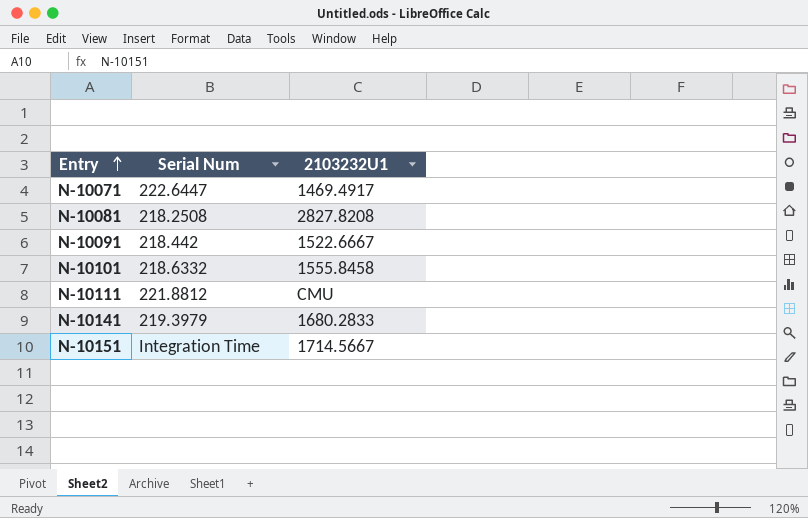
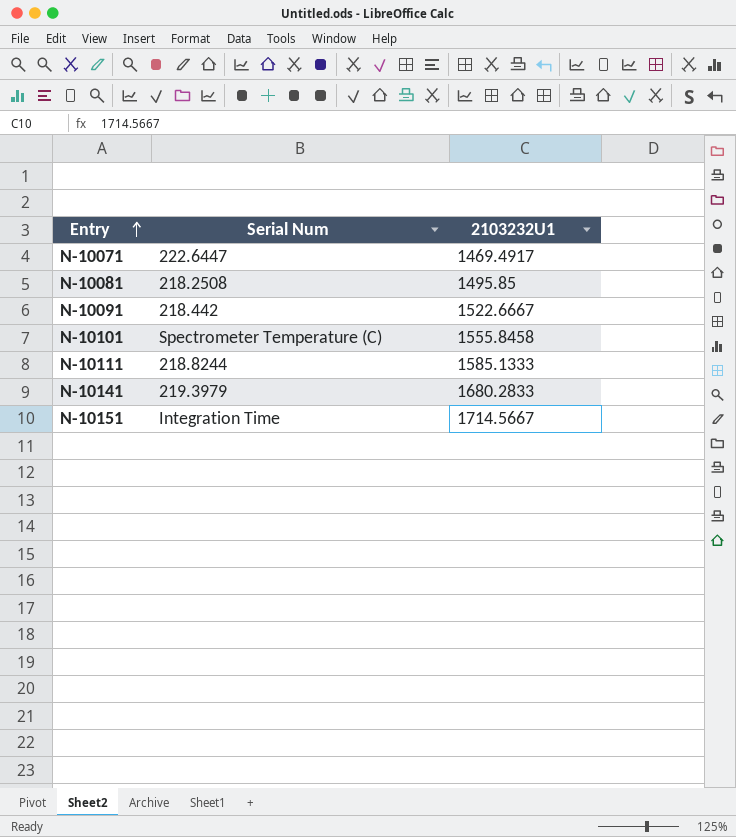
N-10081 | 2103232U1: 2827.8208 -> 1495.85
N-10101 | Serial Num: 218.6332 -> Spectrometer Temperature (C)
N-10111 | Serial Num: 221.8812 -> 218.8244
N-10111 | 2103232U1: CMU -> 1585.1333

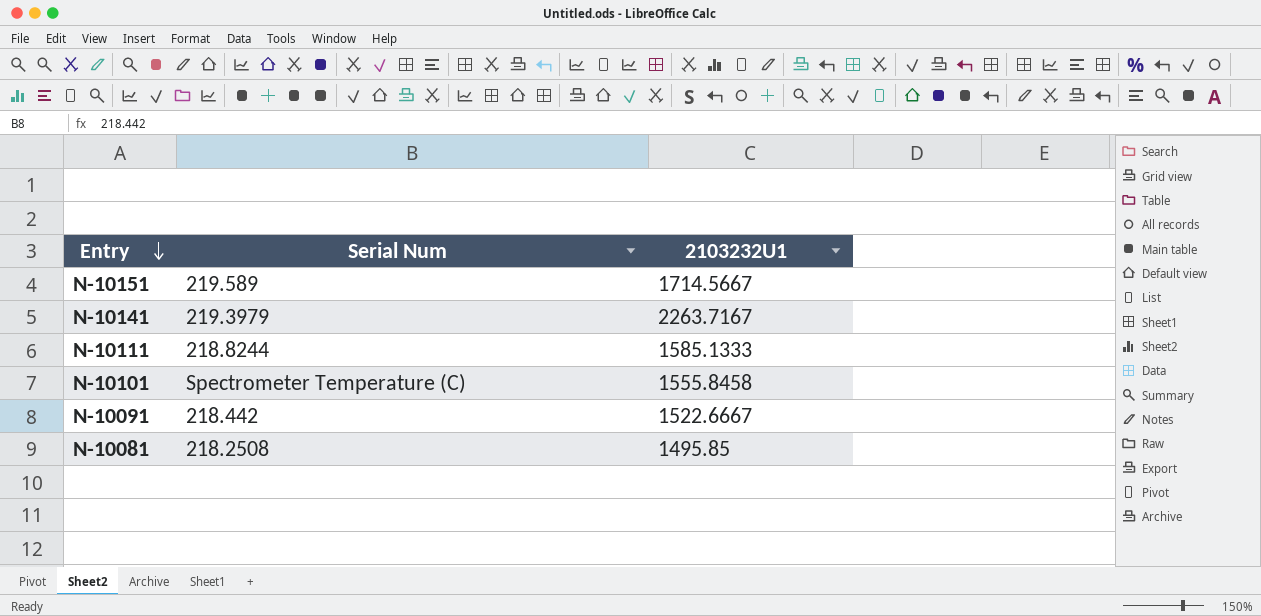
row order: Entry ascending -> Entry descending
row N-10071: 222.6447 | 1469.4917 -> none
N-10151 | Serial Num: Integration Time -> 219.589
N-10141 | 2103232U1: 1680.2833 -> 2263.7167

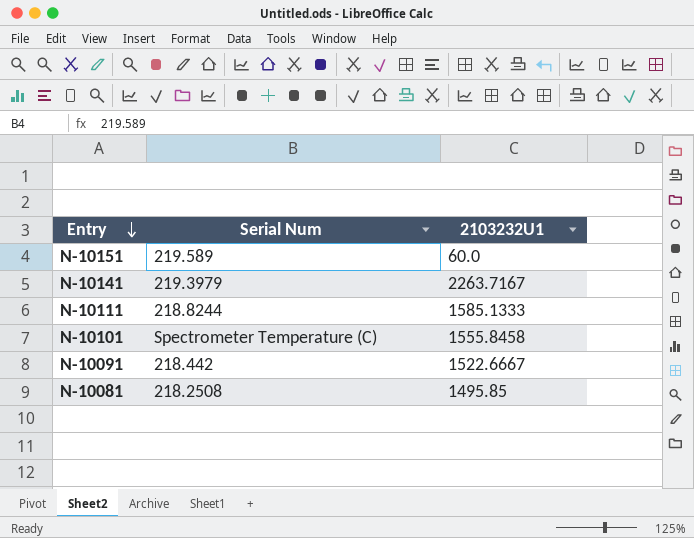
N-10151 | 2103232U1: 1714.5667 -> 60.0

